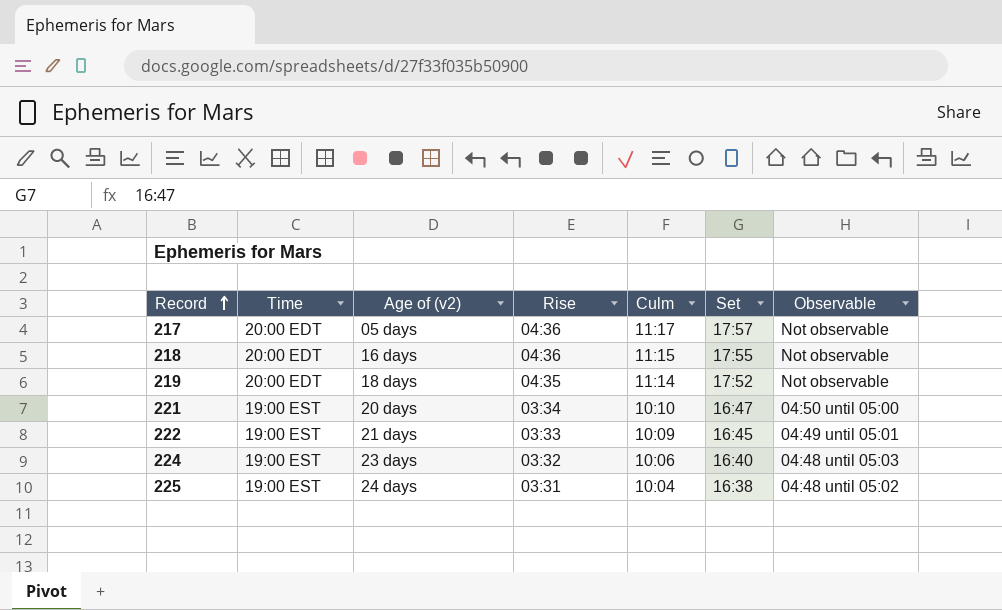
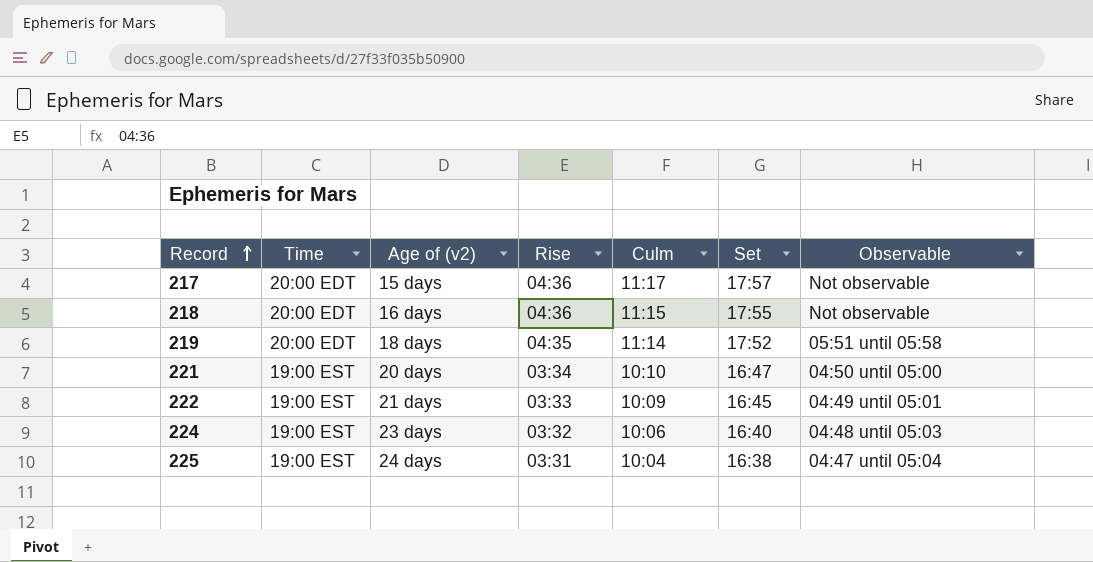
217 | Age of (v2): 05 days -> 15 days
219 | Observable: Not observable -> 05:51 until 05:58
225 | Observable: 04:48 until 05:02 -> 04:47 until 05:04

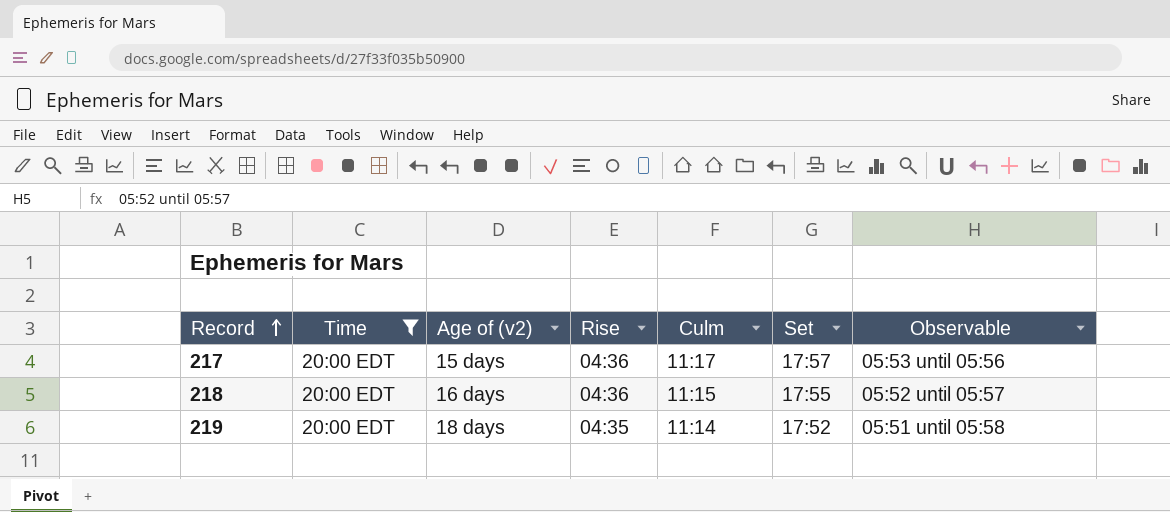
filter: none -> Time = 20:00 EDT
217 | Observable: Not observable -> 05:53 until 05:56
218 | Observable: Not observable -> 05:52 until 05:57

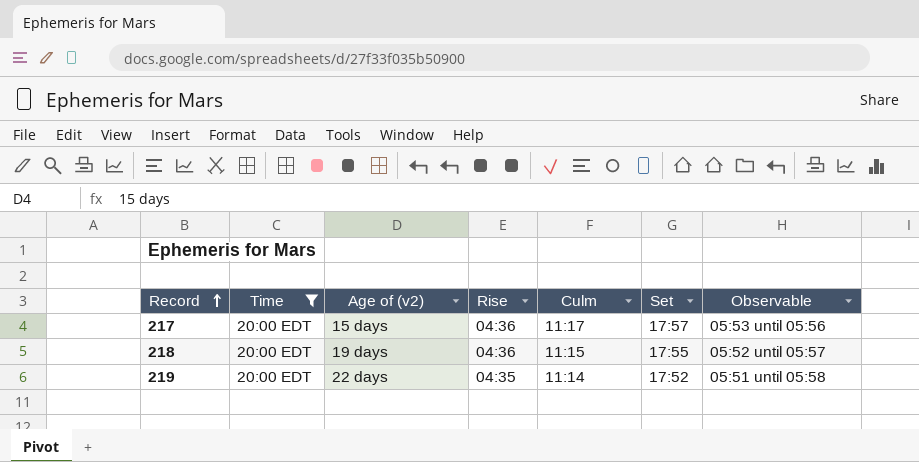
218 | Age of (v2): 16 days -> 19 days
219 | Age of (v2): 18 days -> 22 days

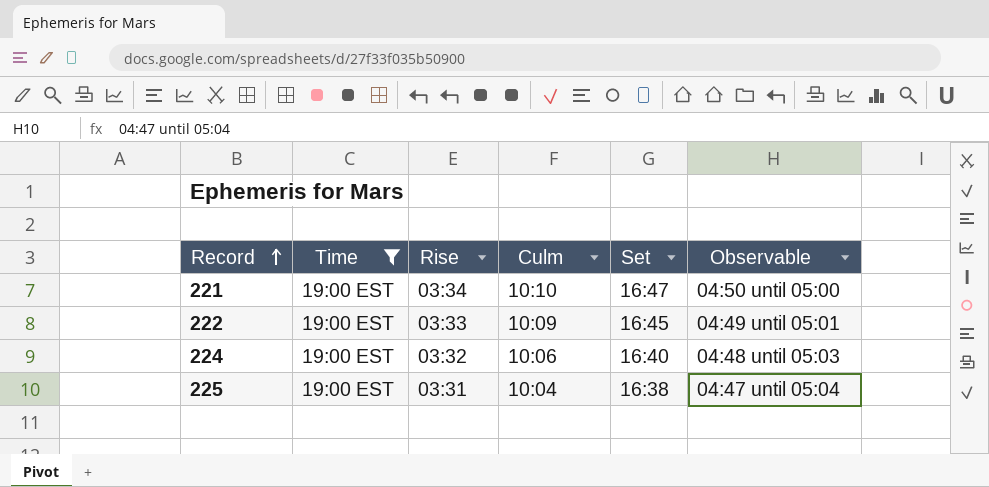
filter: Time = 20:00 EDT -> Time = 19:00 EST
column Age of (v2) | position: 3 -> none

